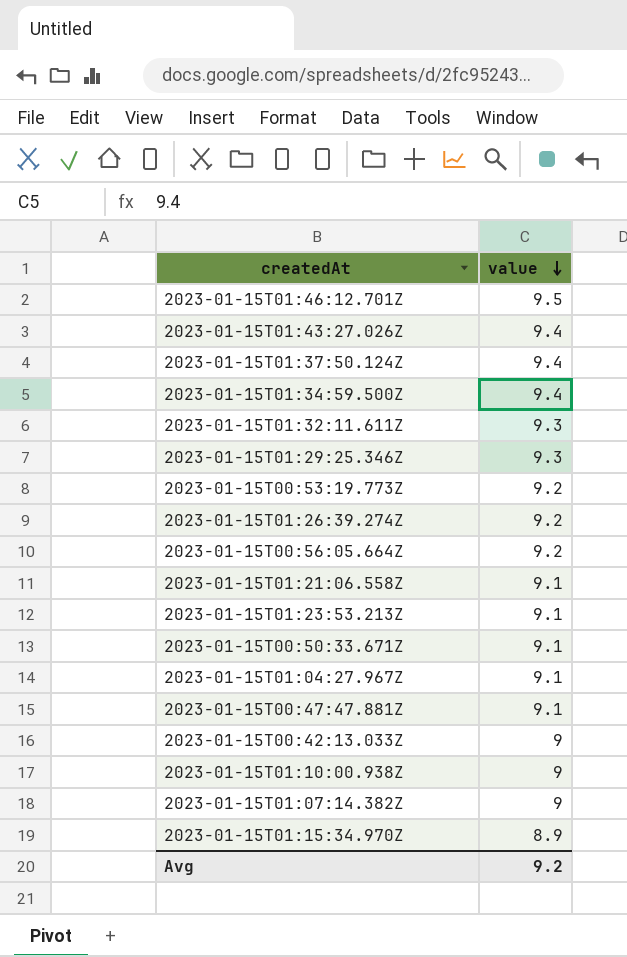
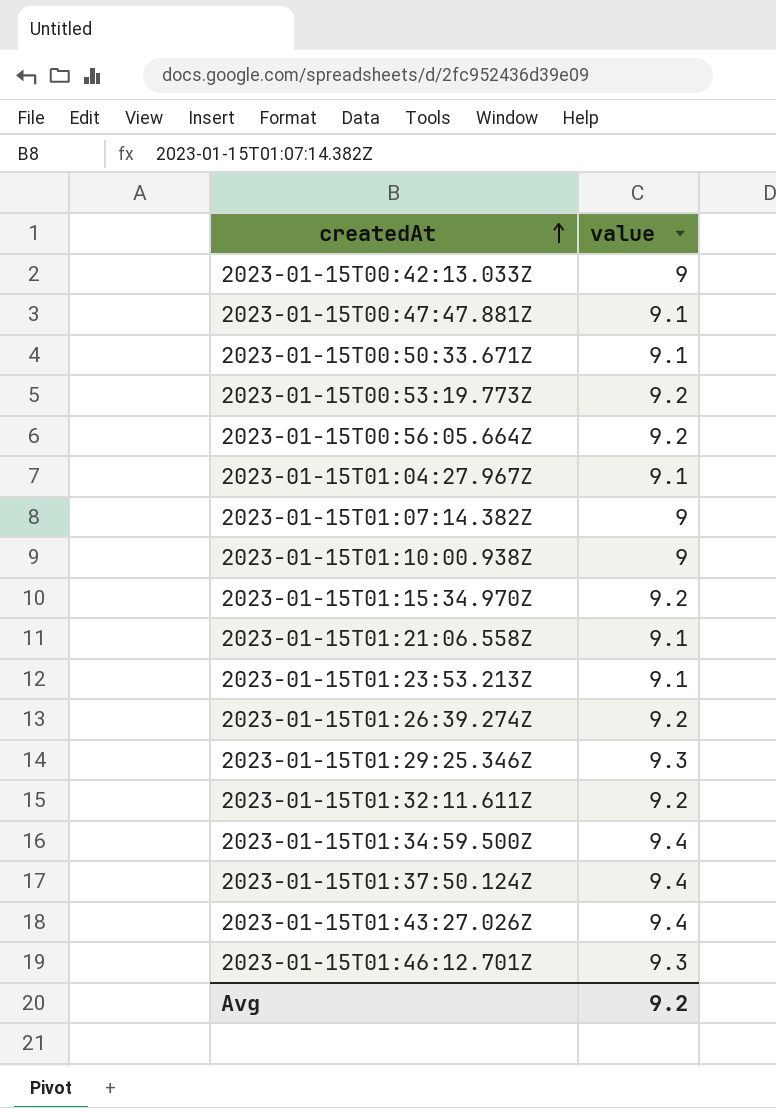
row order: value descending -> createdAt ascending
2023-01-15T01:15:34.970Z | value: 8.9 -> 9.2
2023-01-15T01:32:11.611Z | value: 9.3 -> 9.2
2023-01-15T01:46:12.701Z | value: 9.5 -> 9.3

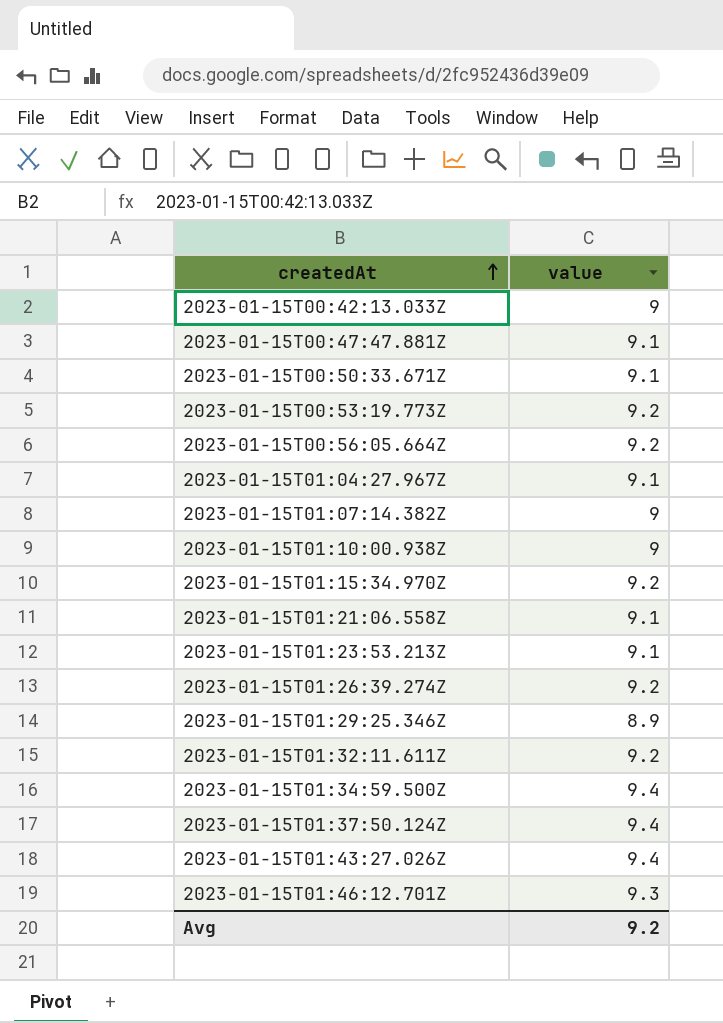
2023-01-15T01:29:25.346Z | value: 9.3 -> 8.9

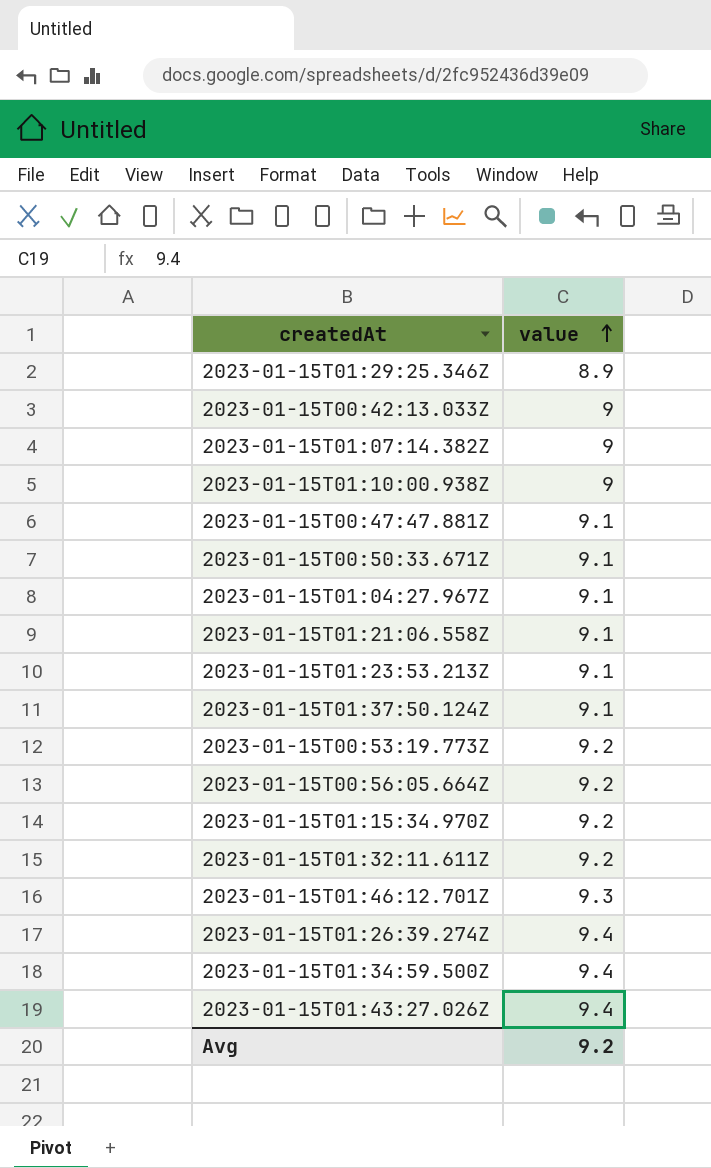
row order: createdAt ascending -> value ascending
2023-01-15T01:37:50.124Z | value: 9.4 -> 9.1
2023-01-15T01:26:39.274Z | value: 9.2 -> 9.4

